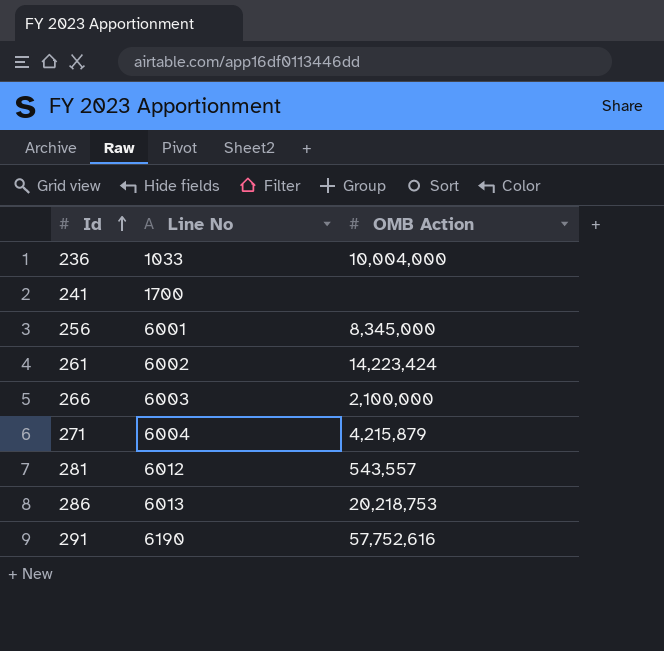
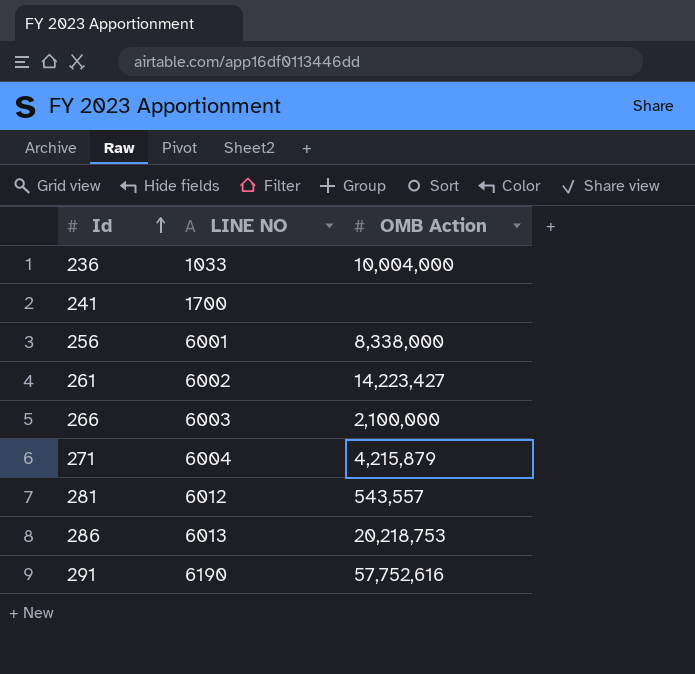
column name: Line No -> LINE NO
256 | OMB Action: 8,345,000 -> 8,338,000
261 | OMB Action: 14,223,424 -> 14,223,427

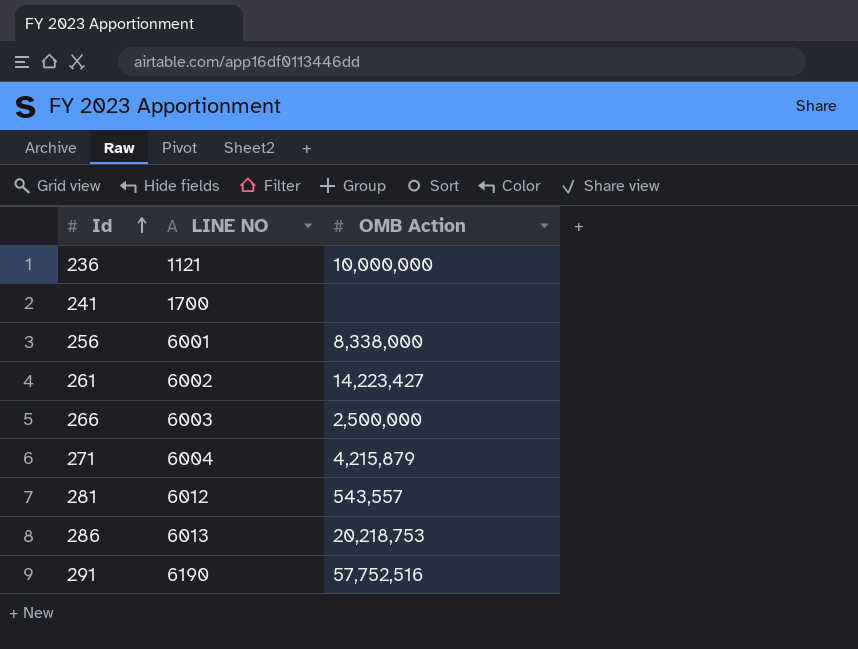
236 | LINE NO: 1033 -> 1121
236 | OMB Action: 10,004,000 -> 10,000,000
266 | OMB Action: 2,100,000 -> 2,500,000
291 | OMB Action: 57,752,616 -> 57,752,516

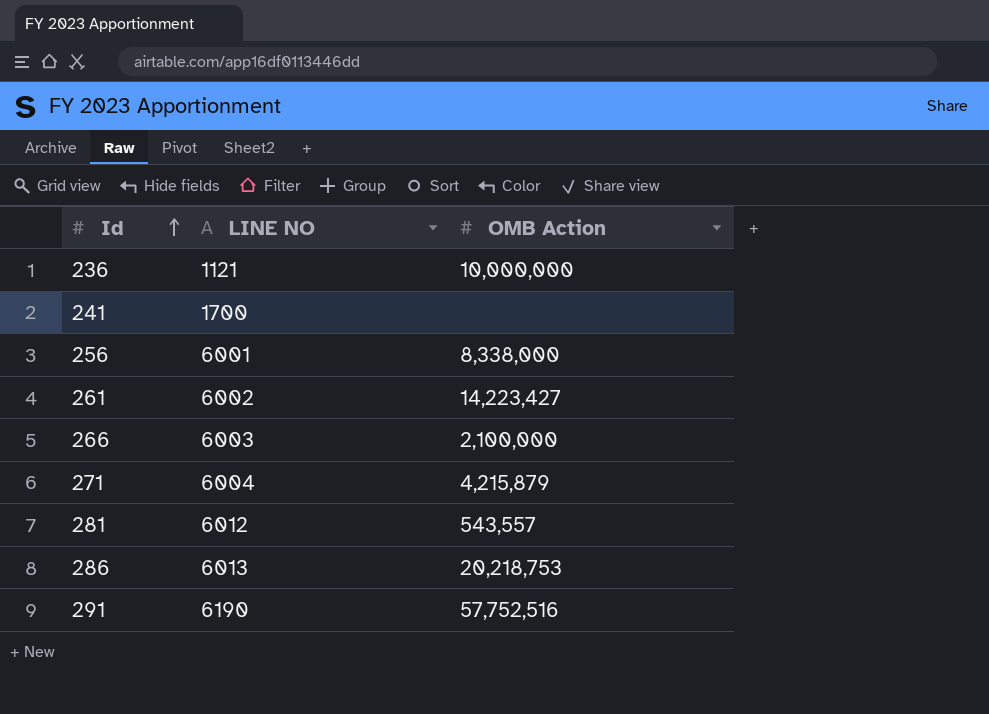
266 | OMB Action: 2,500,000 -> 2,100,000

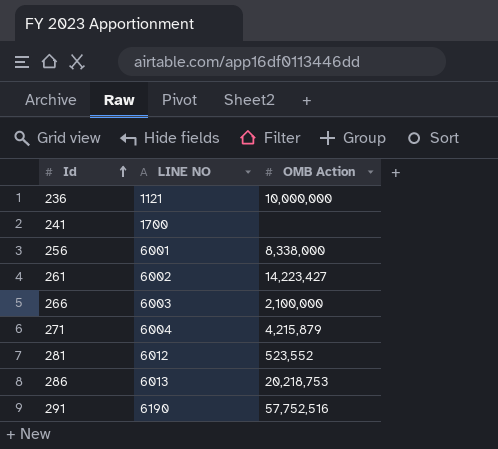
281 | OMB Action: 543,557 -> 523,552

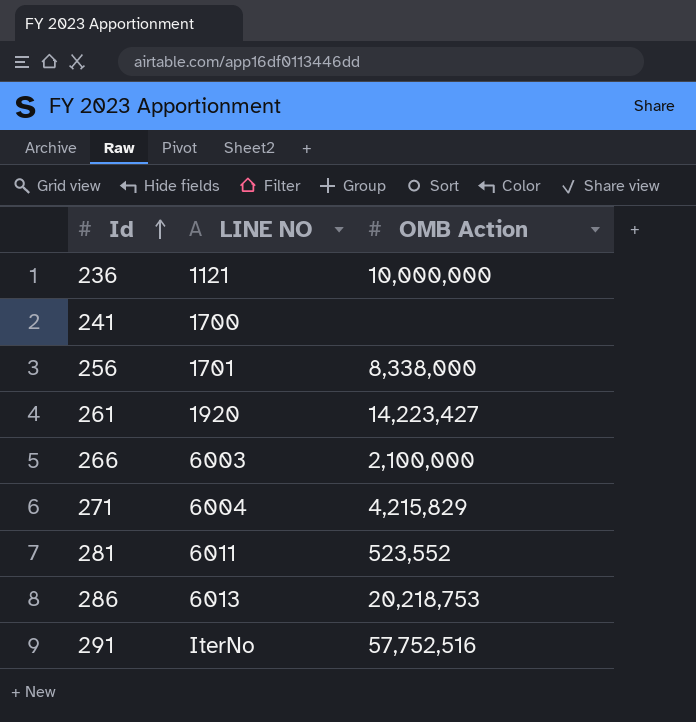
256 | LINE NO: 6001 -> 1701
261 | LINE NO: 6002 -> 1920
271 | OMB Action: 4,215,879 -> 4,215,829
281 | LINE NO: 6012 -> 6011
291 | LINE NO: 6190 -> IterNo

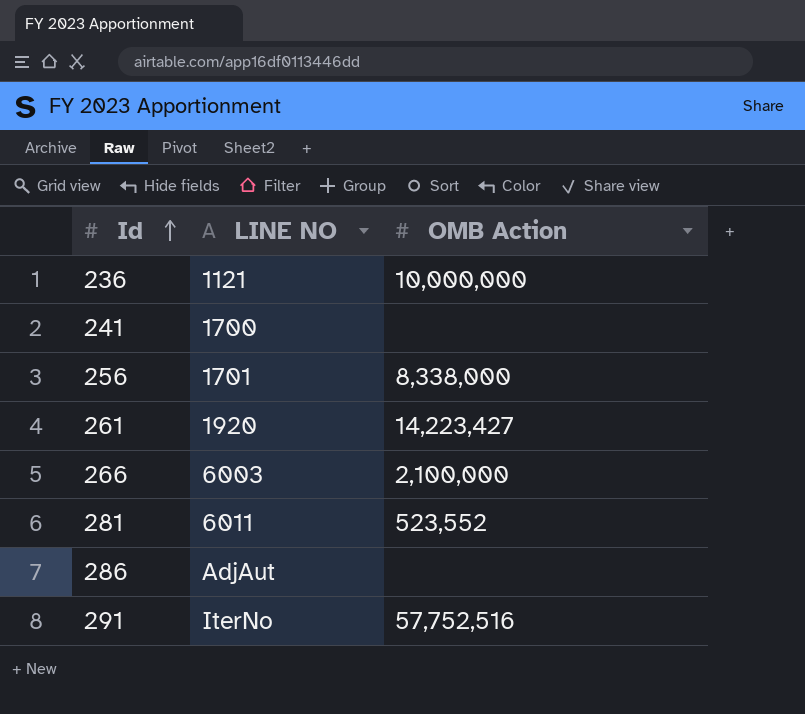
row 271: 6004 | 4,215,829 -> none
286 | LINE NO: 6013 -> AdjAut
286 | OMB Action: 20,218,753 -> none

